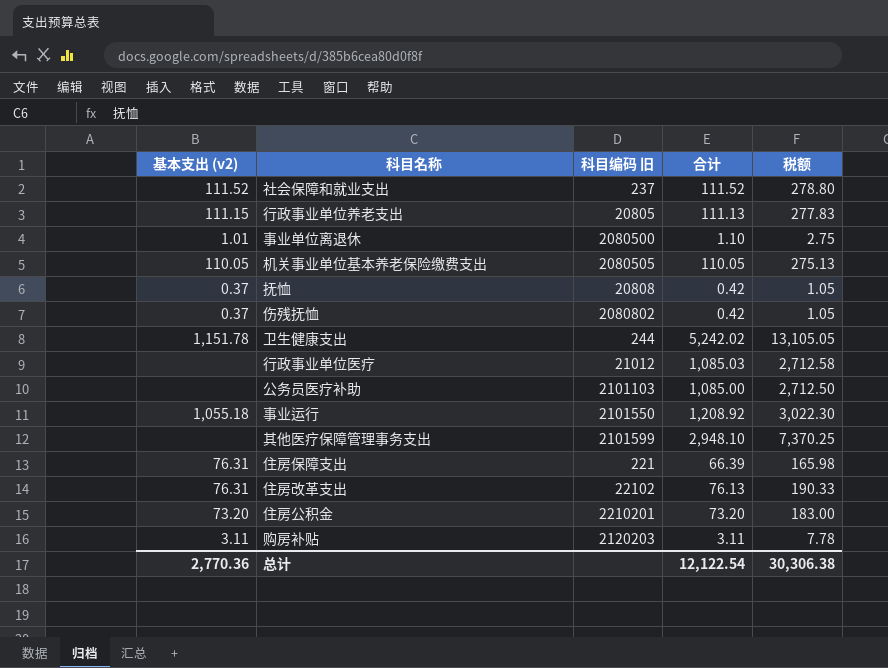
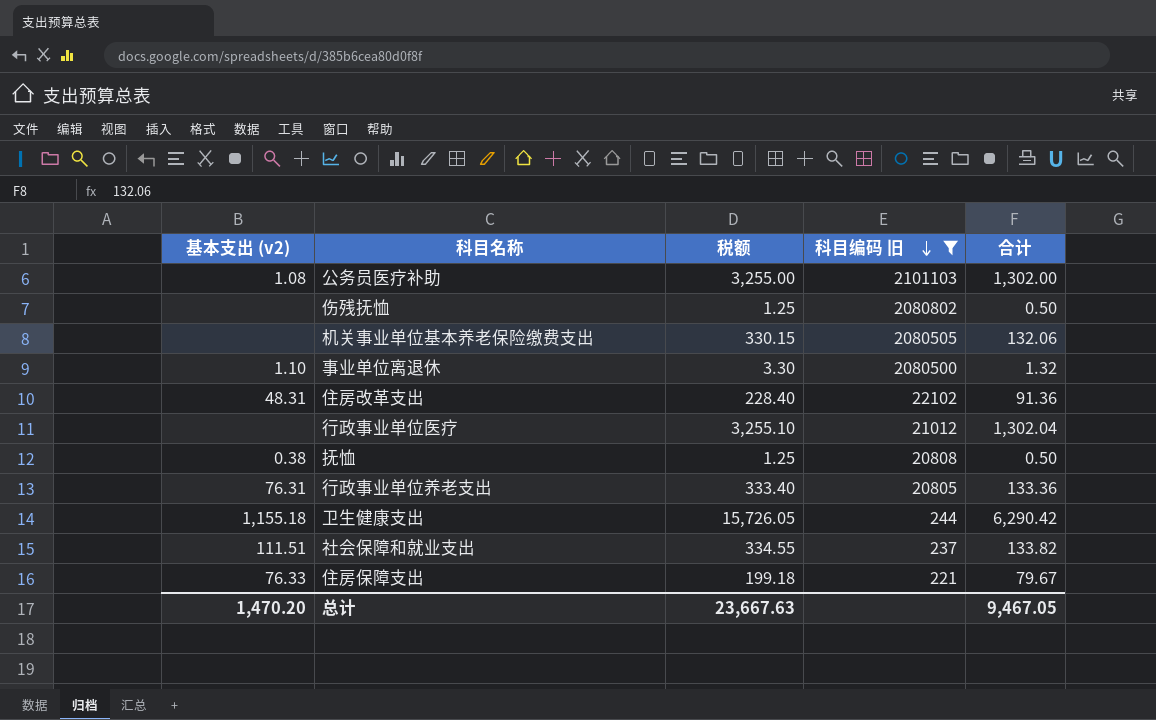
filter: none -> 科目编码 旧 <= 2101103
row order: none -> 科目编码 旧 descending
column 税额 | position: 5 -> 3
公务员医疗补助 | 基本支出 (v2): none -> 1.08
公务员医疗补助 | 税额: 2,712.50 -> 3,255.00
公务员医疗补助 | 合计: 1,085.00 -> 1,302.00
伤残抚恤 | 基本支出 (v2): 0.37 -> none
伤残抚恤 | 税额: 1.05 -> 1.25
伤残抚恤 | 合计: 0.42 -> 0.50
机关事业单位基本养老保险缴费支出 | 基本支出 (v2): 110.05 -> none
机关事业单位基本养老保险缴费支出 | 税额: 275.13 -> 330.15
机关事业单位基本养老保险缴费支出 | 合计: 110.05 -> 132.06
事业单位离退休 | 基本支出 (v2): 1.01 -> 1.10
事业单位离退休 | 税额: 2.75 -> 3.30
事业单位离退休 | 合计: 1.10 -> 1.32
住房改革支出 | 基本支出 (v2): 76.31 -> 48.31
住房改革支出 | 税额: 190.33 -> 228.40
住房改革支出 | 合计: 76.13 -> 91.36
行政事业单位医疗 | 税额: 2,712.58 -> 3,255.10
行政事业单位医疗 | 合计: 1,085.03 -> 1,302.04
抚恤 | 基本支出 (v2): 0.37 -> 0.38
抚恤 | 税额: 1.05 -> 1.25
抚恤 | 合计: 0.42 -> 0.50
行政事业单位养老支出 | 基本支出 (v2): 111.15 -> 76.31
行政事业单位养老支出 | 税额: 277.83 -> 333.40
行政事业单位养老支出 | 合计: 111.13 -> 133.36
卫生健康支出 | 基本支出 (v2): 1,151.78 -> 1,155.18
卫生健康支出 | 税额: 13,105.05 -> 15,726.05
卫生健康支出 | 合计: 5,242.02 -> 6,290.42
社会保障和就业支出 | 基本支出 (v2): 111.52 -> 111.51
社会保障和就业支出 | 税额: 278.80 -> 334.55
社会保障和就业支出 | 合计: 111.52 -> 133.82
住房保障支出 | 基本支出 (v2): 76.31 -> 76.33
住房保障支出 | 税额: 165.98 -> 199.18
住房保障支出 | 合计: 66.39 -> 79.67
总计 | 基本支出 (v2): 2,770.36 -> 1,470.20
总计 | 税额: 30,306.38 -> 23,667.63
总计 | 合计: 12,122.54 -> 9,467.05

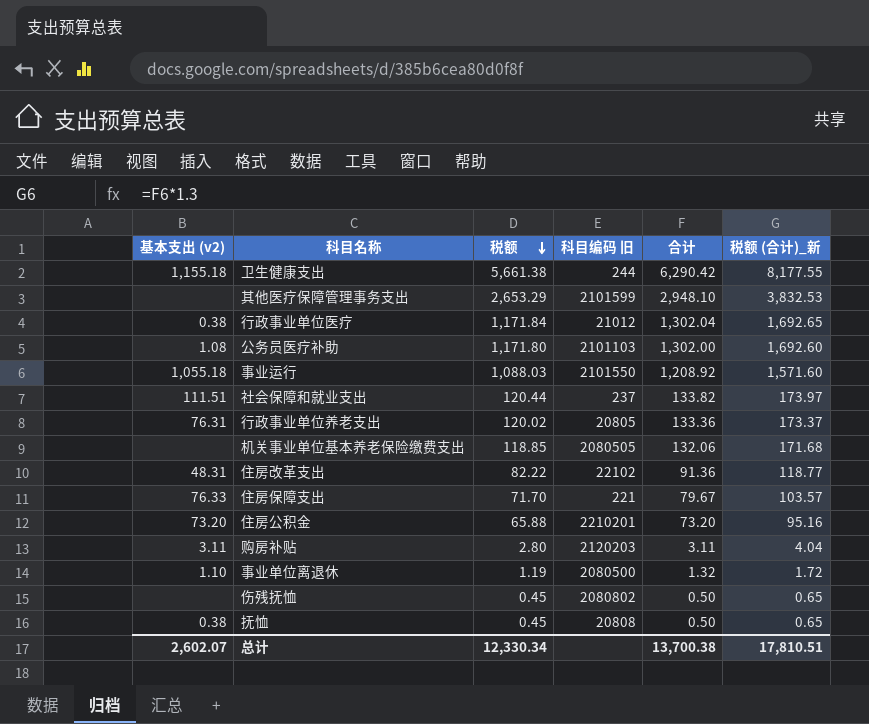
filter: 科目编码 旧 <= 2101103 -> none
row order: 科目编码 旧 descending -> 税额 descending
column 税额 | formula: [合计] * 2.5 -> [合计] * 0.9
column 税额 (合计)_新 | formula: none -> [合计] * 1.3
行政事业单位医疗 | 基本支出 (v2): none -> 0.38
总计 | 基本支出 (v2): 1,470.20 -> 2,602.07
总计 | 税额: 23,667.63 -> 12,330.34
总计 | 合计: 9,467.05 -> 13,700.38

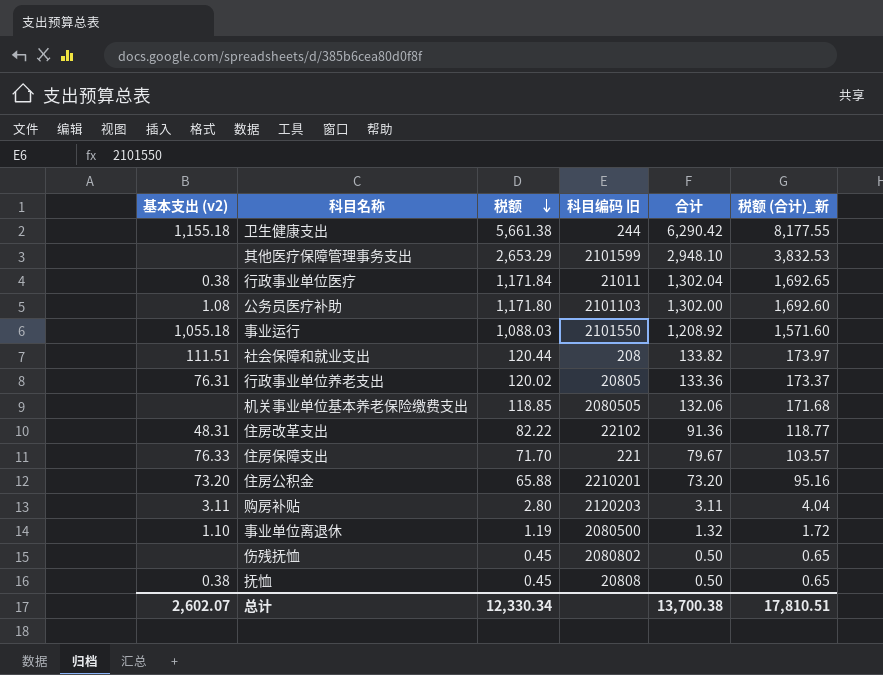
行政事业单位医疗 | 科目编码 旧: 21012 -> 21011
社会保障和就业支出 | 科目编码 旧: 237 -> 208

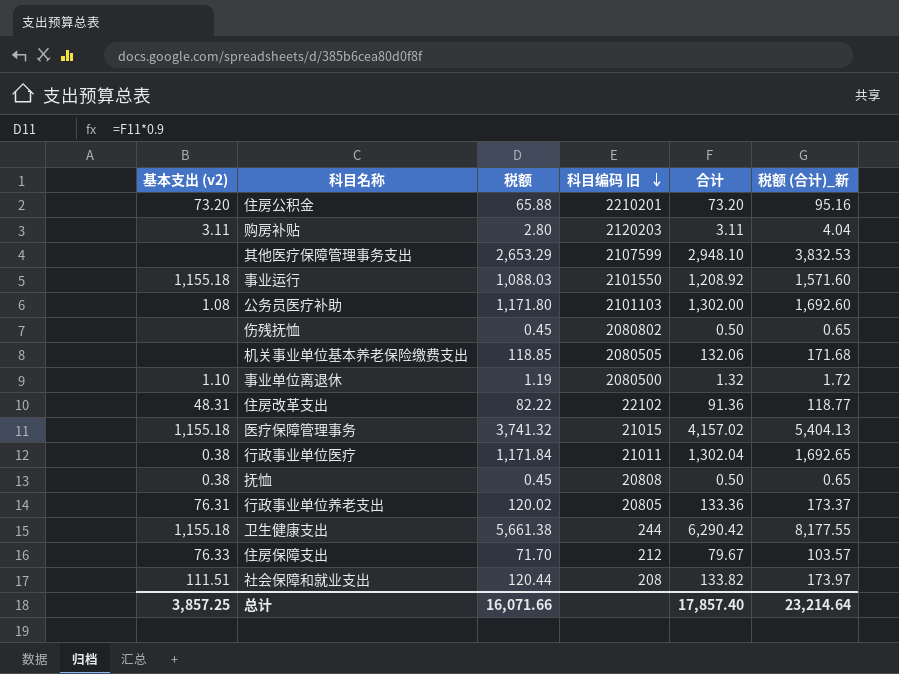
row order: 税额 descending -> 科目编码 旧 descending
其他医疗保障管理事务支出 | 科目编码 旧: 2101599 -> 2107599
事业运行 | 基本支出 (v2): 1,055.18 -> 1,155.18
row 医疗保障管理事务: none -> 1,155.18 | 3,741.32 | 21015 | 4,157.02 | 5,404.13
住房保障支出 | 科目编码 旧: 221 -> 212
总计 | 基本支出 (v2): 2,602.07 -> 3,857.25
总计 | 税额: 12,330.34 -> 16,071.66
总计 | 合计: 13,700.38 -> 17,857.40
总计 | 税额 (合计)_新: 17,810.51 -> 23,214.64

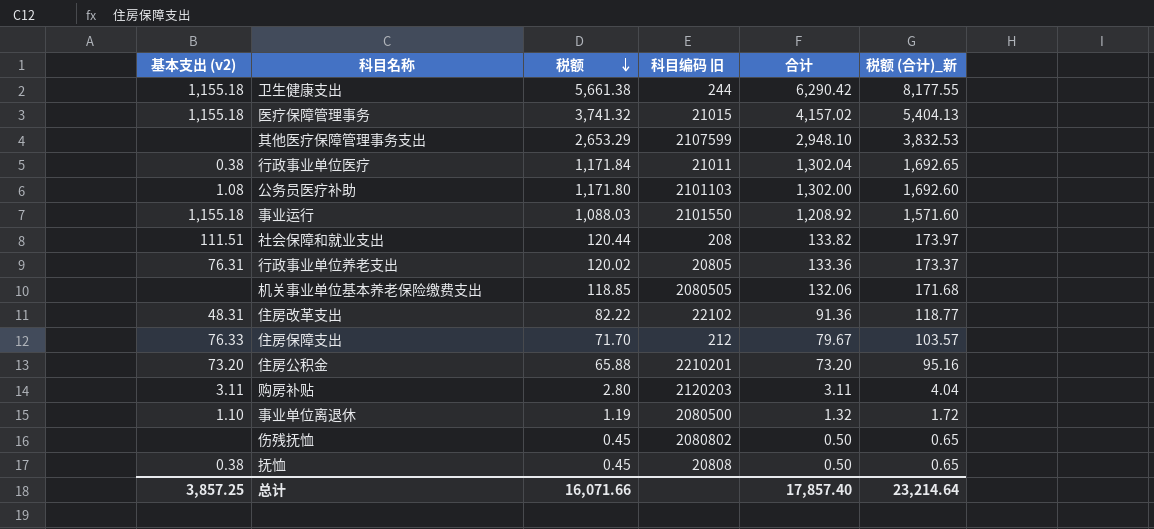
row order: 科目编码 旧 descending -> 税额 descending

